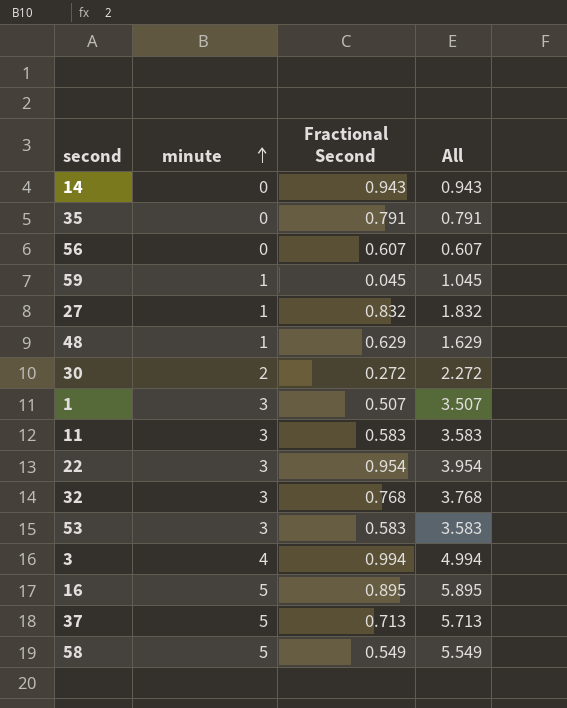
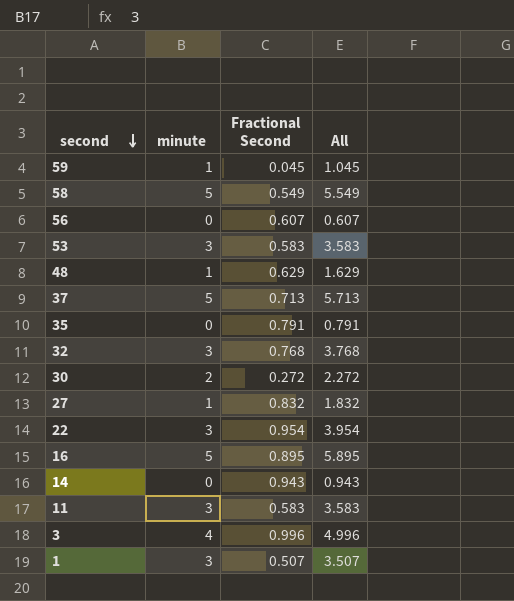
row order: minute ascending -> second descending
3 | Fractional Second: 0.994 -> 0.996
3 | All: 4.994 -> 4.996

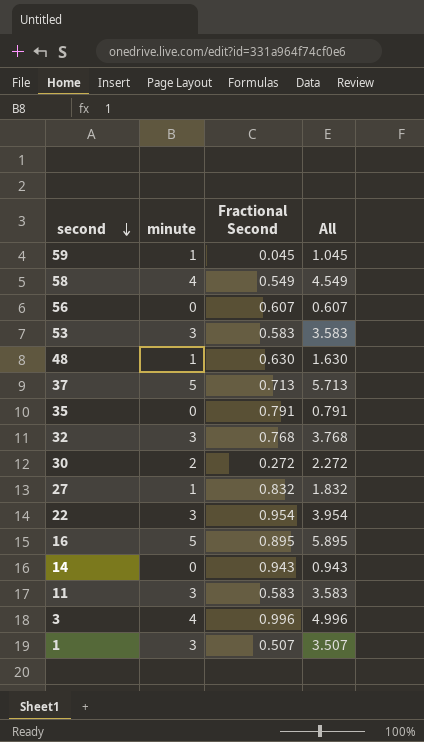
58 | minute: 5 -> 4
58 | All: 5.549 -> 4.549
48 | Fractional Second: 0.629 -> 0.630
48 | All: 1.629 -> 1.630

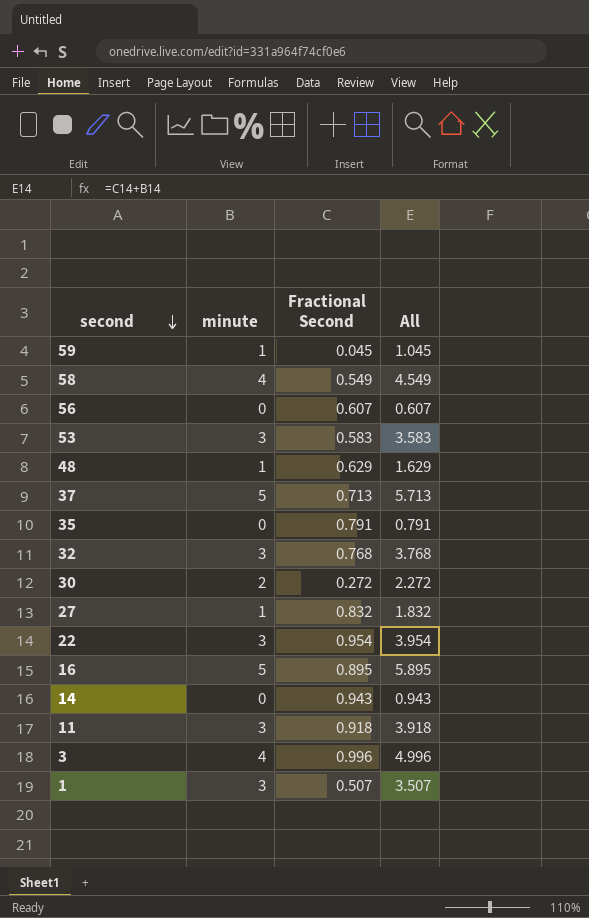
48 | Fractional Second: 0.630 -> 0.629
48 | All: 1.630 -> 1.629
11 | Fractional Second: 0.583 -> 0.918
11 | All: 3.583 -> 3.918

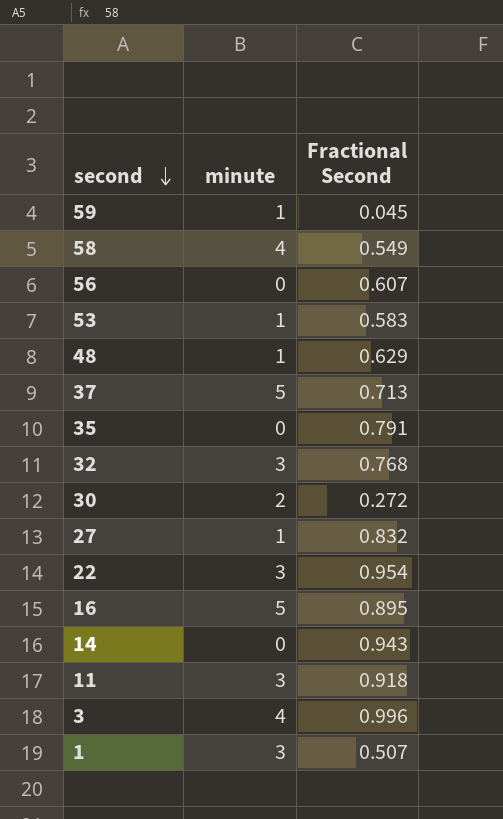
column All | formula: [minute] + [Fractional Second] -> none
53 | minute: 3 -> 1

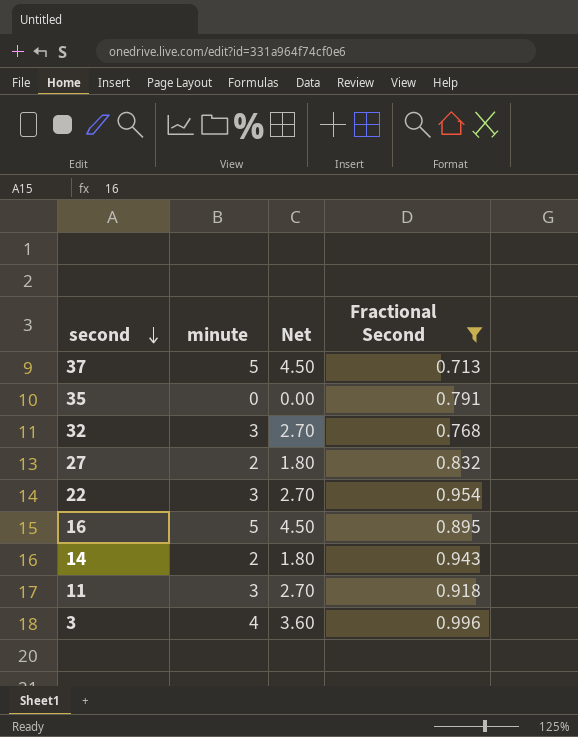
filter: none -> Fractional Second >= 0.713
column Net | formula: none -> [minute] * 0.9
27 | minute: 1 -> 2
14 | minute: 0 -> 2

